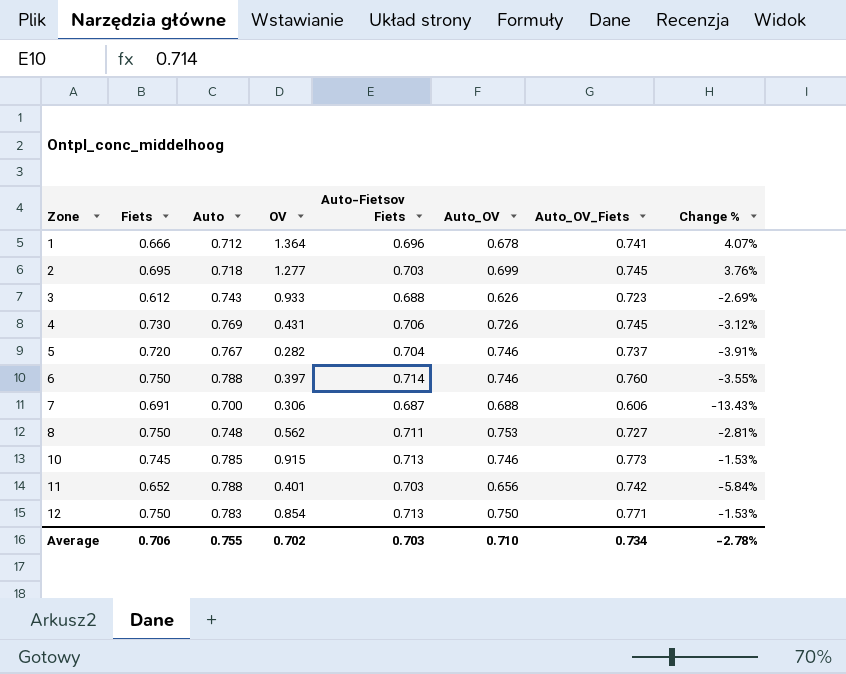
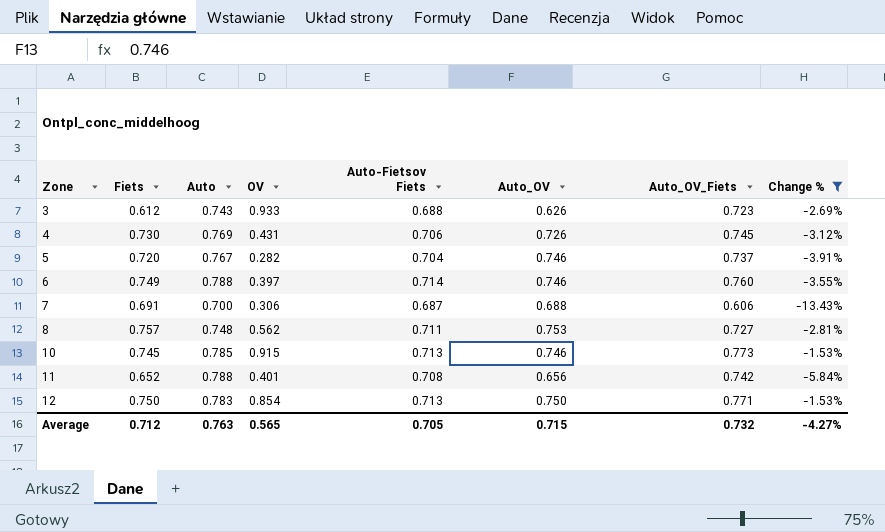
filter: none -> Change % <= -1.53%
6 | Fiets: 0.750 -> 0.749
8 | Fiets: 0.750 -> 0.757
11 | Auto-Fietsov Fiets: 0.703 -> 0.708
Average | Fiets: 0.706 -> 0.712
Average | Auto: 0.755 -> 0.763
Average | OV: 0.702 -> 0.565
Average | Auto-Fietsov Fiets: 0.703 -> 0.705
Average | Auto_OV: 0.710 -> 0.715
Average | Auto_OV_Fiets: 0.734 -> 0.732
Average | Change %: -2.78% -> -4.27%

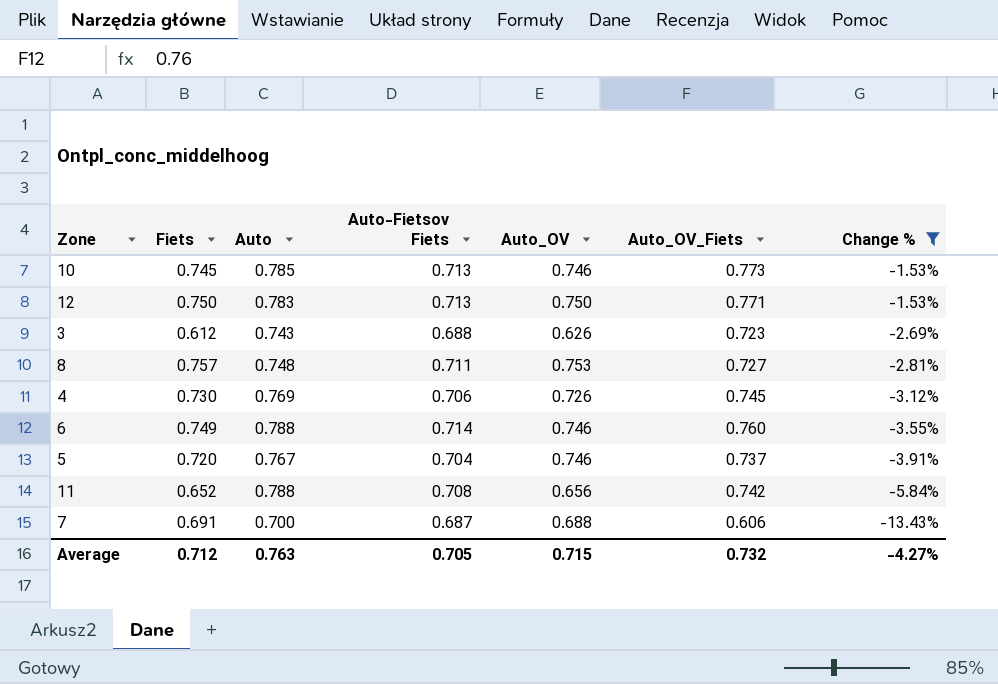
row order: Zone ascending -> Change % descending
column OV | position: 4 -> none

